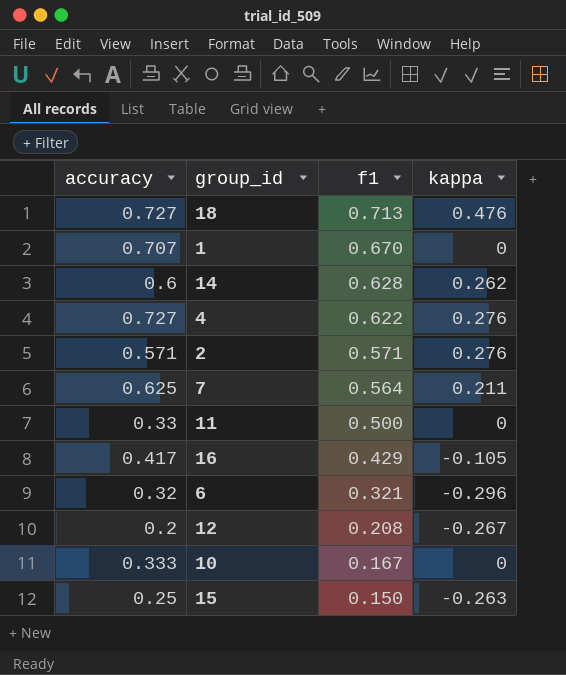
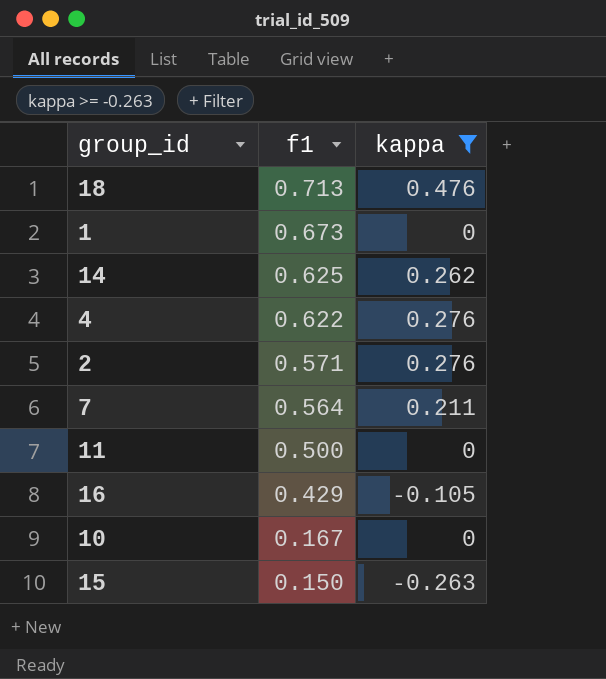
filter: none -> kappa >= -0.263
column accuracy | position: 1 -> none
1 | f1: 0.670 -> 0.673
14 | f1: 0.628 -> 0.625

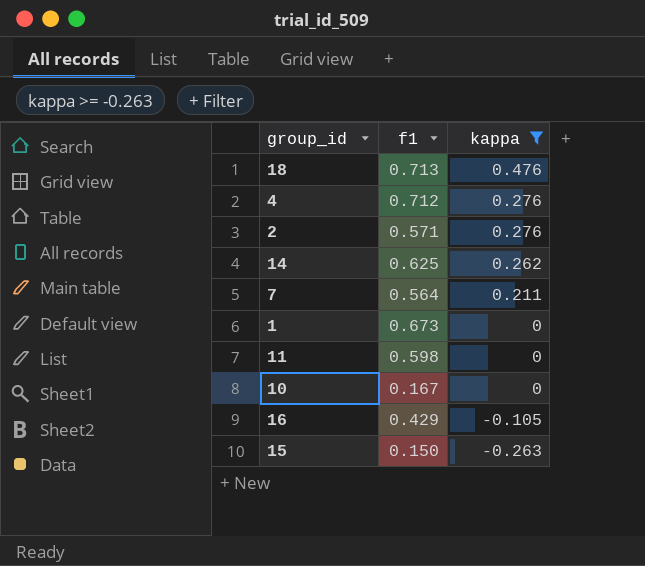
row order: f1 descending -> kappa descending
4 | f1: 0.622 -> 0.712
11 | f1: 0.500 -> 0.598

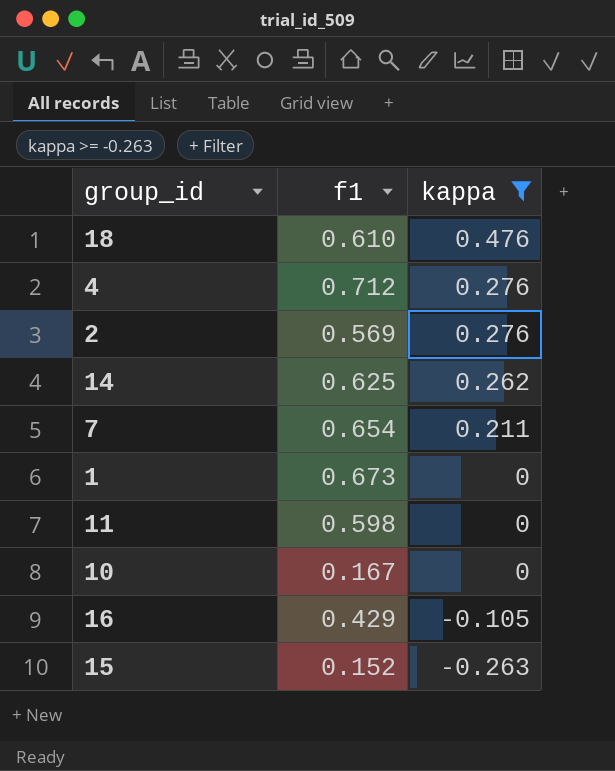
18 | f1: 0.713 -> 0.610
2 | f1: 0.571 -> 0.569
7 | f1: 0.564 -> 0.654
15 | f1: 0.150 -> 0.152

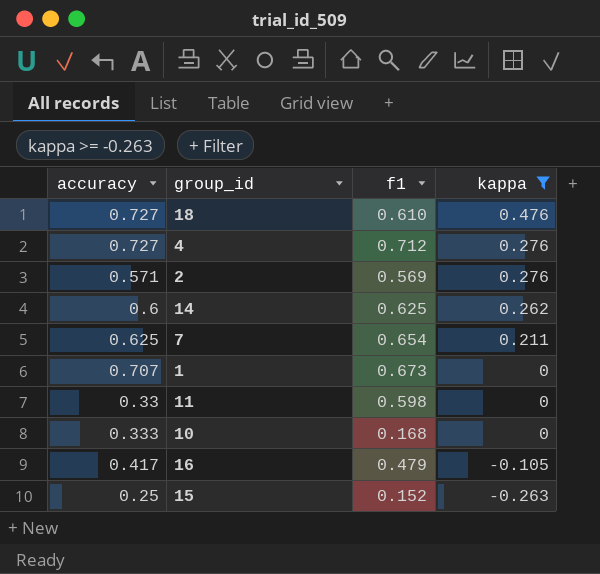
column accuracy | position: none -> 1
10 | f1: 0.167 -> 0.168
16 | f1: 0.429 -> 0.479

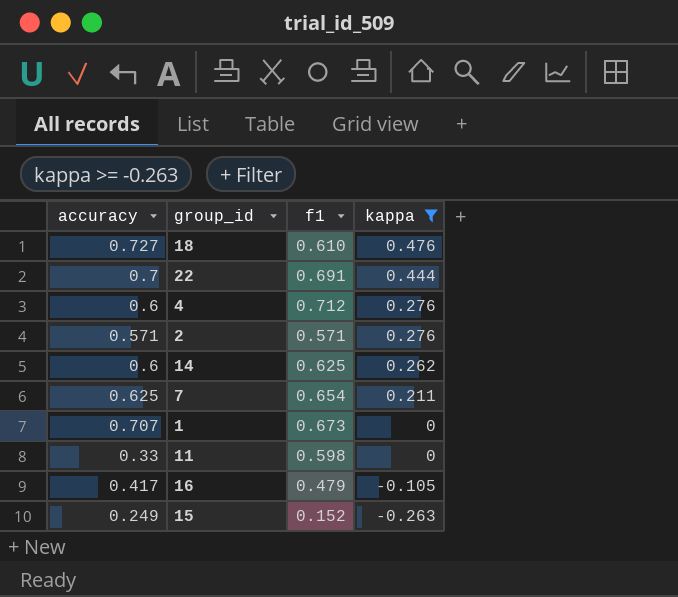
row 10: 0.333 | 0.168 | 0 -> none
row 22: none -> 0.7 | 0.691 | 0.444
4 | accuracy: 0.727 -> 0.6
2 | f1: 0.569 -> 0.571
15 | accuracy: 0.25 -> 0.249

